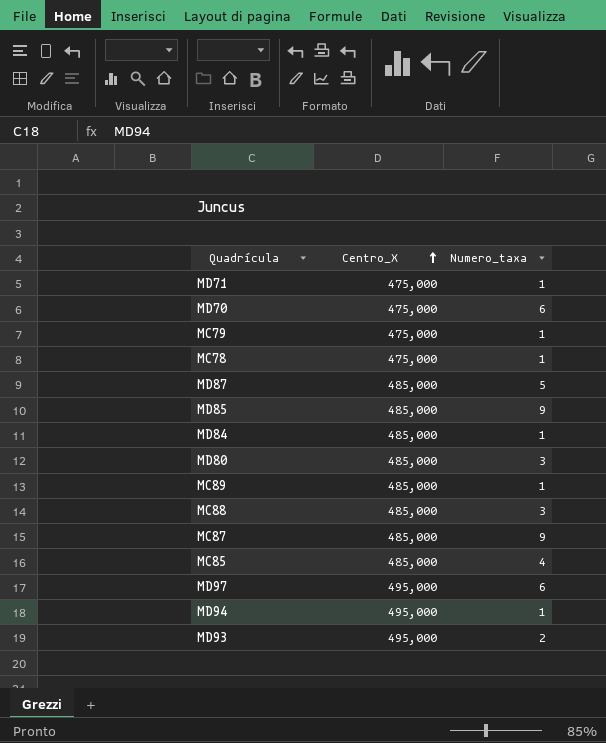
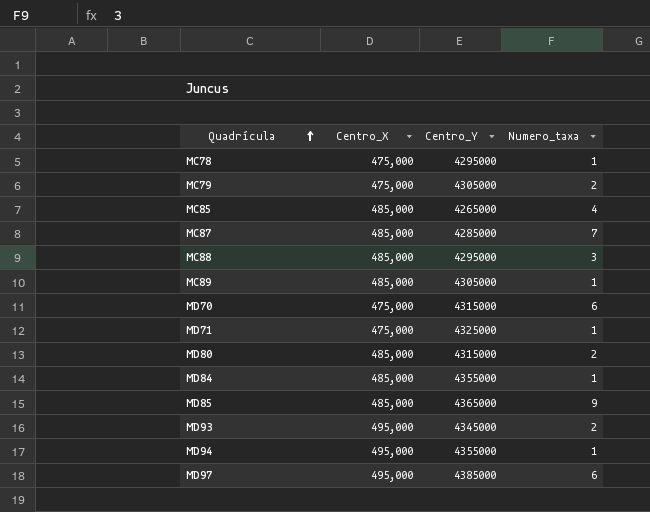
row order: Centro_X ascending -> Quadrícula ascending
column Centro_Y | position: none -> 3
row MD87: 485,000 | 5 -> none
MC79 | Numero_taxa: 1 -> 2
MC87 | Numero_taxa: 9 -> 7
MD80 | Numero_taxa: 3 -> 2

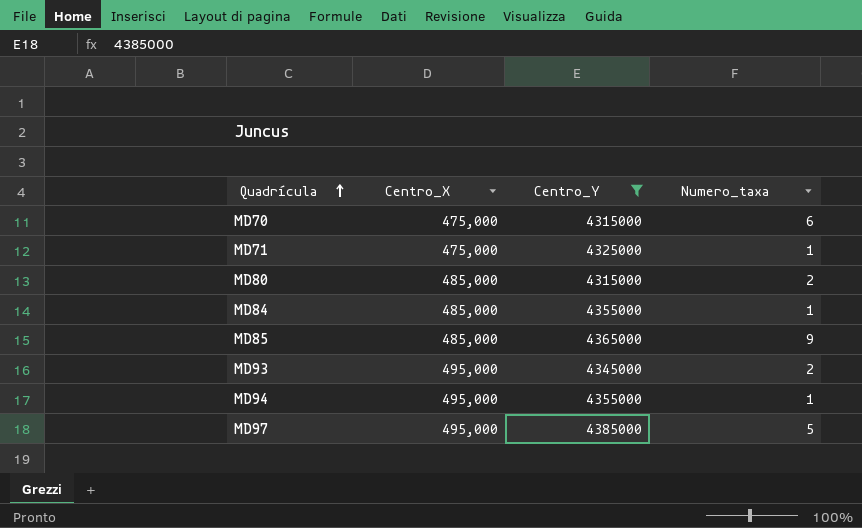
filter: none -> Centro_Y >= 4315000
MD97 | Numero_taxa: 6 -> 5

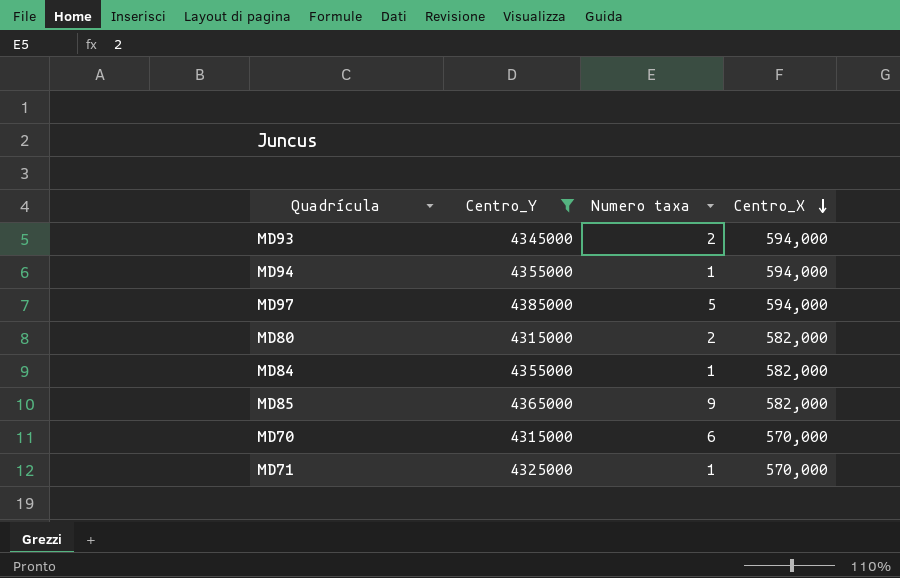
row order: Quadrícula ascending -> Centro_X descending
column name: Numero_taxa -> Numero taxa
column Centro_X | position: 2 -> 4
MD93 | Centro_X: 495,000 -> 594,000
MD94 | Centro_X: 495,000 -> 594,000
MD97 | Centro_X: 495,000 -> 594,000
MD80 | Centro_X: 485,000 -> 582,000
MD84 | Centro_X: 485,000 -> 582,000
MD85 | Centro_X: 485,000 -> 582,000
MD70 | Centro_X: 475,000 -> 570,000
MD71 | Centro_X: 475,000 -> 570,000

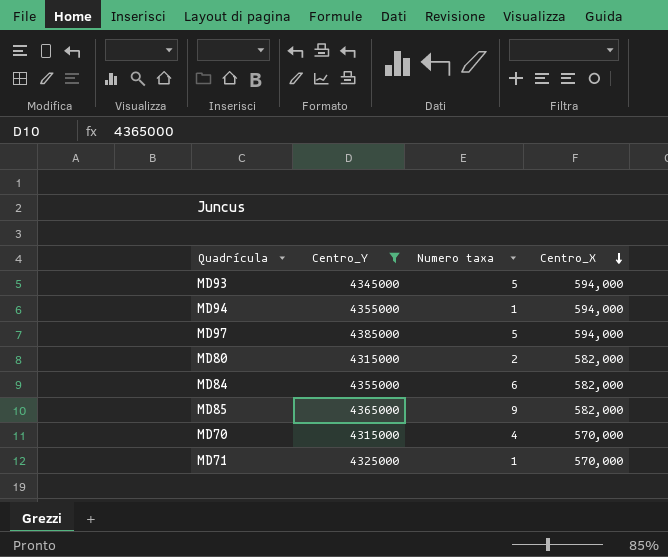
MD93 | Numero taxa: 2 -> 5
MD84 | Numero taxa: 1 -> 6
MD70 | Numero taxa: 6 -> 4

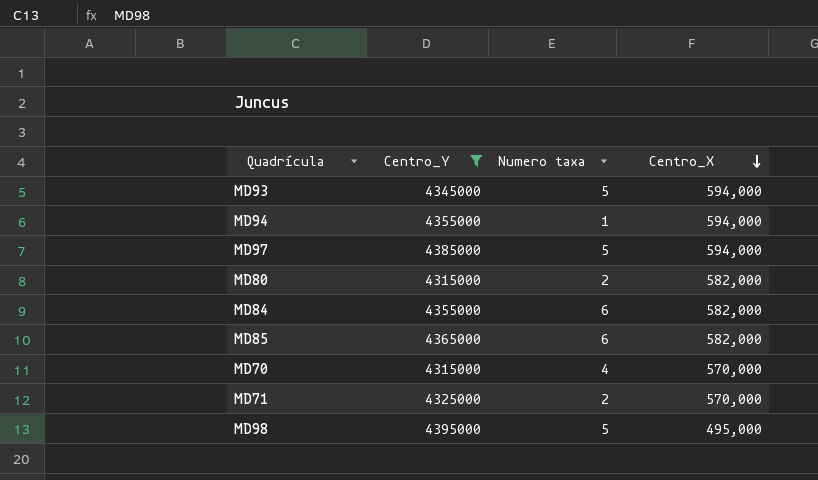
MD85 | Numero taxa: 9 -> 6
MD71 | Numero taxa: 1 -> 2
row MD98: none -> 4395000 | 5 | 495,000

